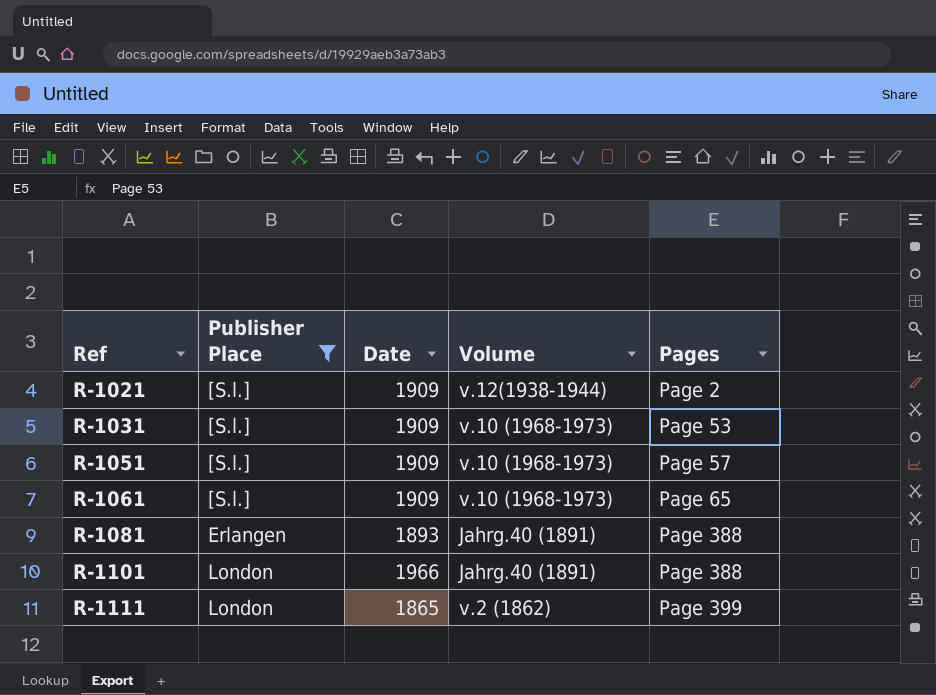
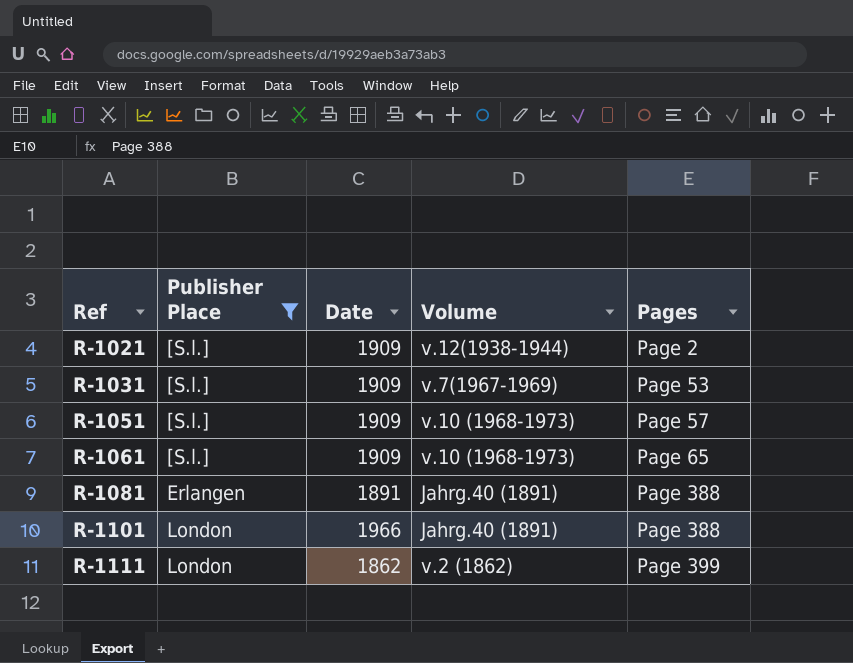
R-1031 | Volume: v.10 (1968-1973) -> v.7(1967-1969)
R-1081 | Date: 1893 -> 1891
R-1111 | Date: 1865 -> 1862

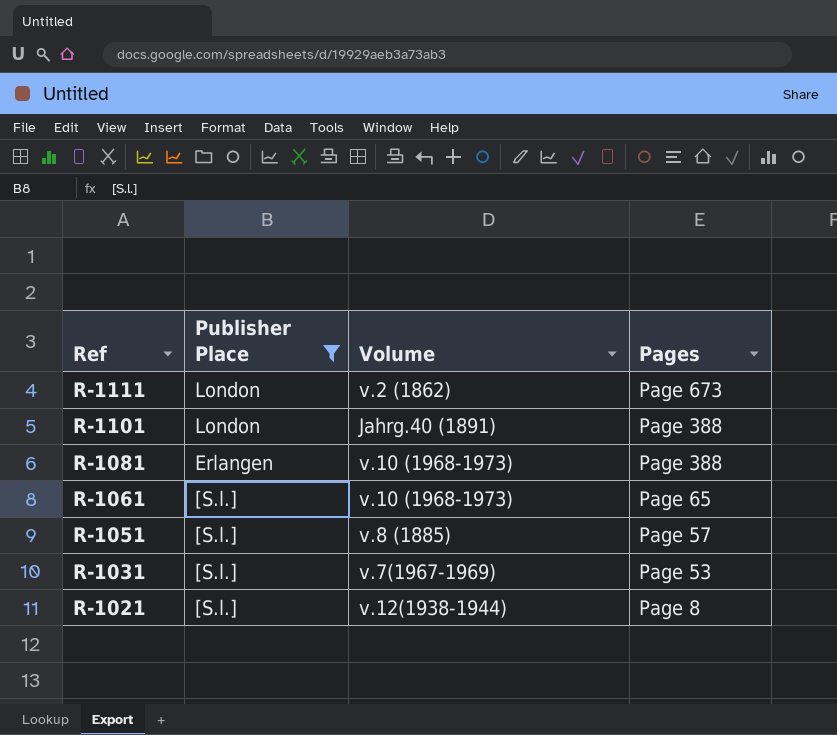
row order: Ref ascending -> Ref descending
column Date | position: 3 -> none
R-1111 | Pages: Page 399 -> Page 673
R-1081 | Volume: Jahrg.40 (1891) -> v.10 (1968-1973)
R-1051 | Volume: v.10 (1968-1973) -> v.8 (1885)
R-1021 | Pages: Page 2 -> Page 8

